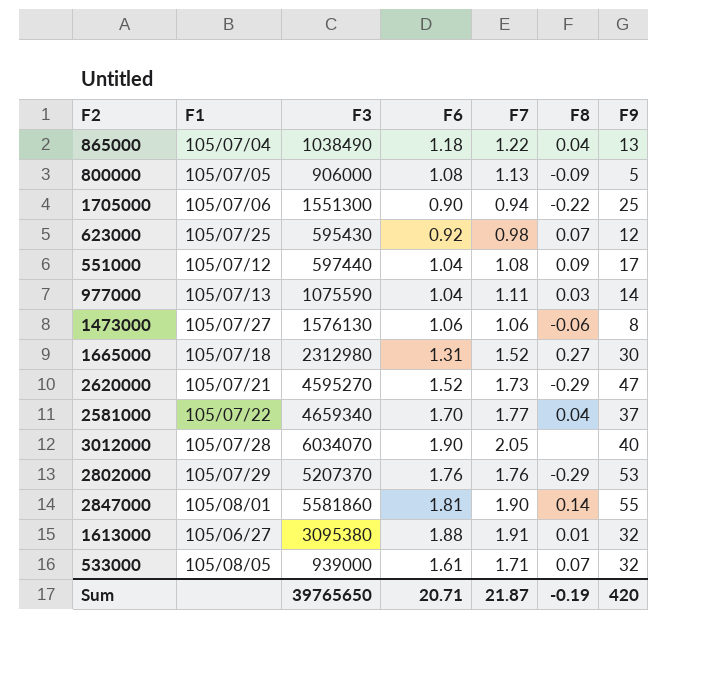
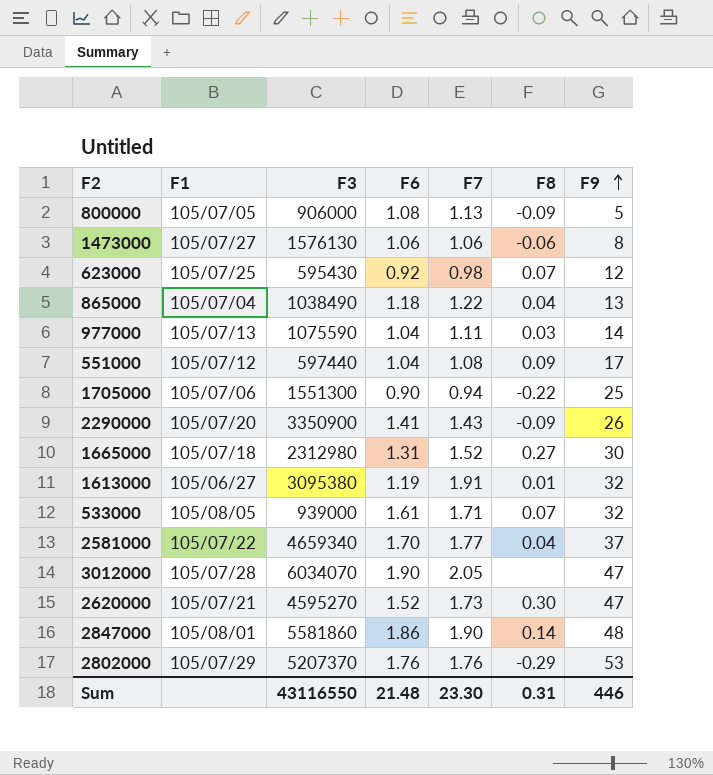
row order: none -> F9 ascending
row 2290000: none -> 105/07/20 | 3350900 | 1.41 | 1.43 | -0.09 | 26
1613000 | F6: 1.88 -> 1.19
3012000 | F9: 40 -> 47
2620000 | F8: -0.29 -> 0.30
2847000 | F6: 1.81 -> 1.86
2847000 | F9: 55 -> 48
Sum | F3: 39765650 -> 43116550
Sum | F6: 20.71 -> 21.48
Sum | F7: 21.87 -> 23.30
Sum | F8: -0.19 -> 0.31
Sum | F9: 420 -> 446

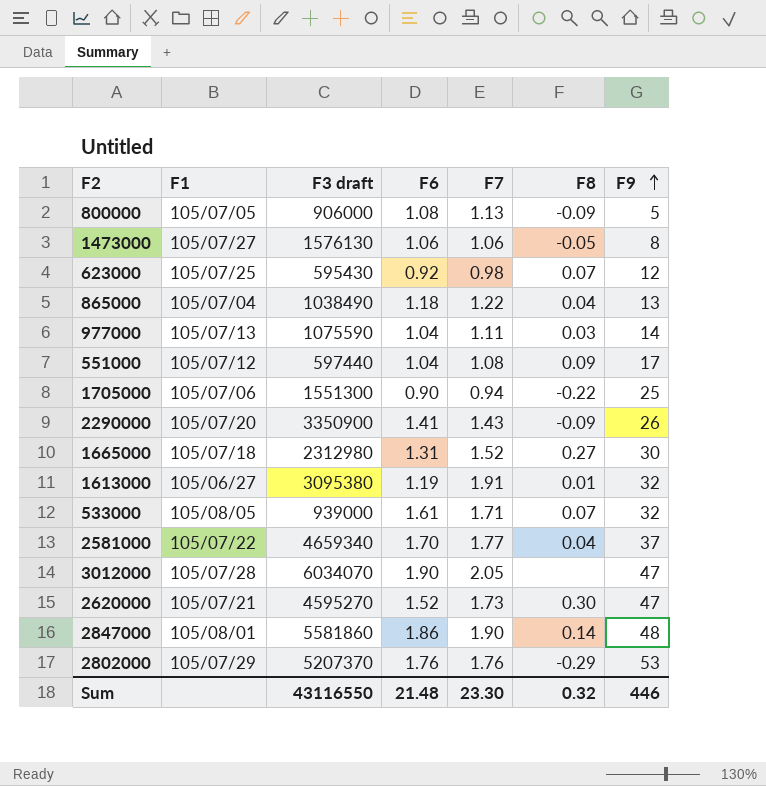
column name: F3 -> F3 draft
1473000 | F8: -0.06 -> -0.05
Sum | F8: 0.31 -> 0.32

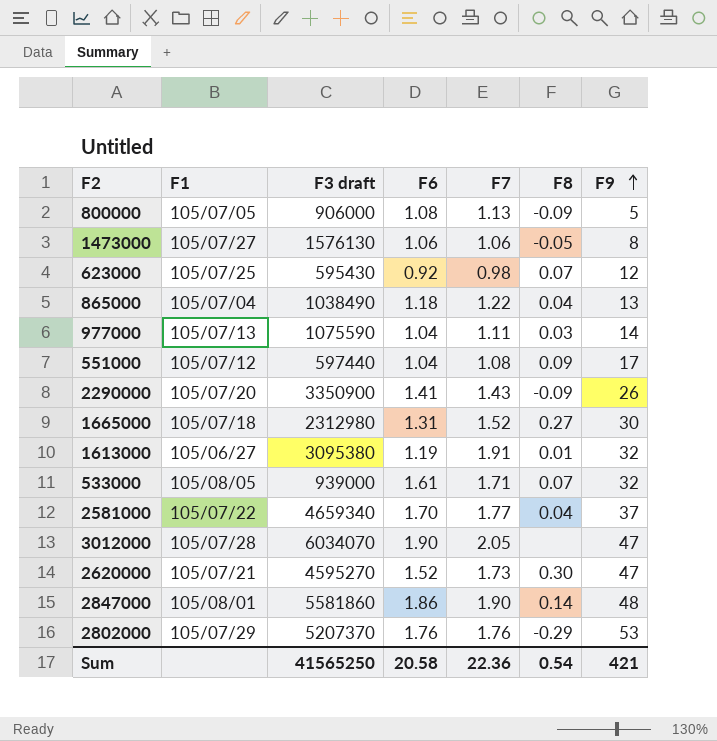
row 1705000: 105/07/06 | 1551300 | 0.90 | 0.94 | -0.22 | 25 -> none
Sum | F3 draft: 43116550 -> 41565250
Sum | F6: 21.48 -> 20.58
Sum | F7: 23.30 -> 22.36
Sum | F8: 0.32 -> 0.54
Sum | F9: 446 -> 421

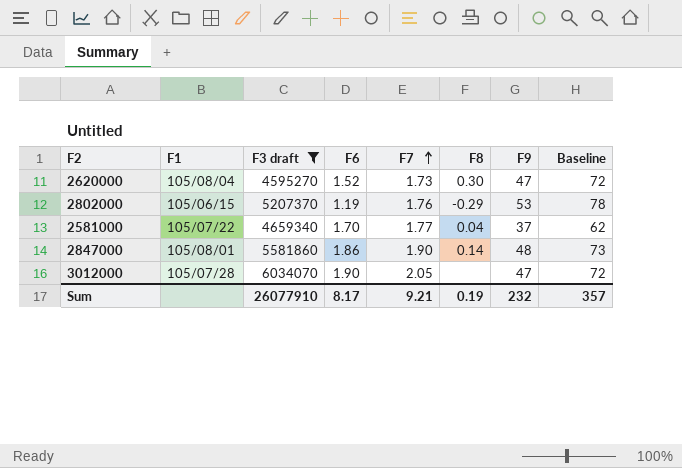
filter: none -> F3 draft >= 4595270
row order: F9 ascending -> F7 ascending
column Baseline | formula: none -> [F9] + 25
2620000 | F1: 105/07/21 -> 105/08/04
2802000 | F1: 105/07/29 -> 105/06/15
2802000 | F6: 1.76 -> 1.19
Sum | F3 draft: 41565250 -> 26077910
Sum | F6: 20.58 -> 8.17
Sum | F7: 22.36 -> 9.21
Sum | F8: 0.54 -> 0.19
Sum | F9: 421 -> 232

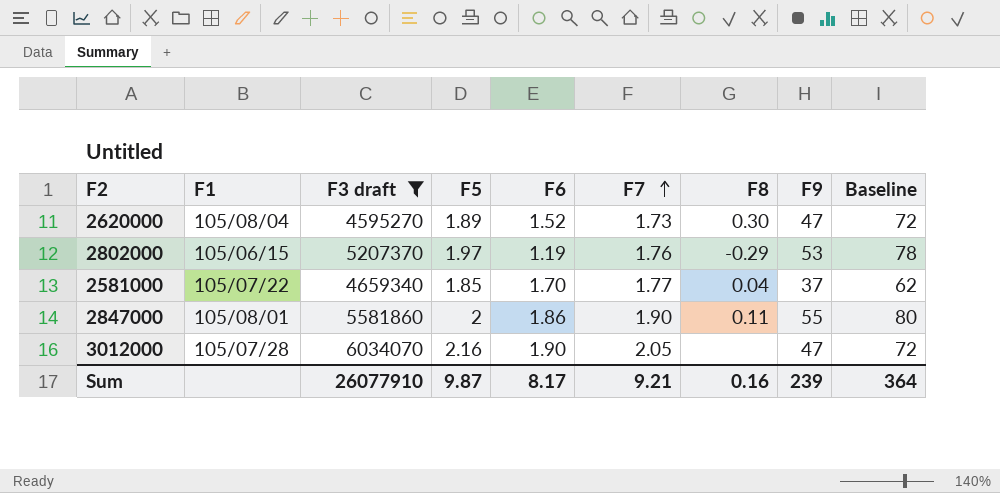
column F5 | position: none -> 4
2847000 | F8: 0.14 -> 0.11
2847000 | F9: 48 -> 55
2847000 | Baseline: 73 -> 80
Sum | F8: 0.19 -> 0.16
Sum | F9: 232 -> 239
Sum | Baseline: 357 -> 364

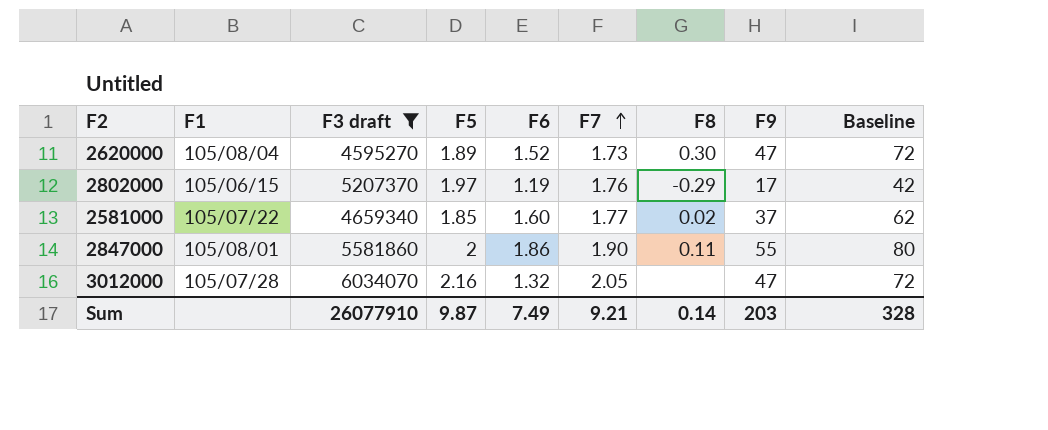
2802000 | F9: 53 -> 17
2802000 | Baseline: 78 -> 42
2581000 | F6: 1.70 -> 1.60
2581000 | F8: 0.04 -> 0.02
3012000 | F6: 1.90 -> 1.32
Sum | F6: 8.17 -> 7.49
Sum | F8: 0.16 -> 0.14
Sum | F9: 239 -> 203
Sum | Baseline: 364 -> 328

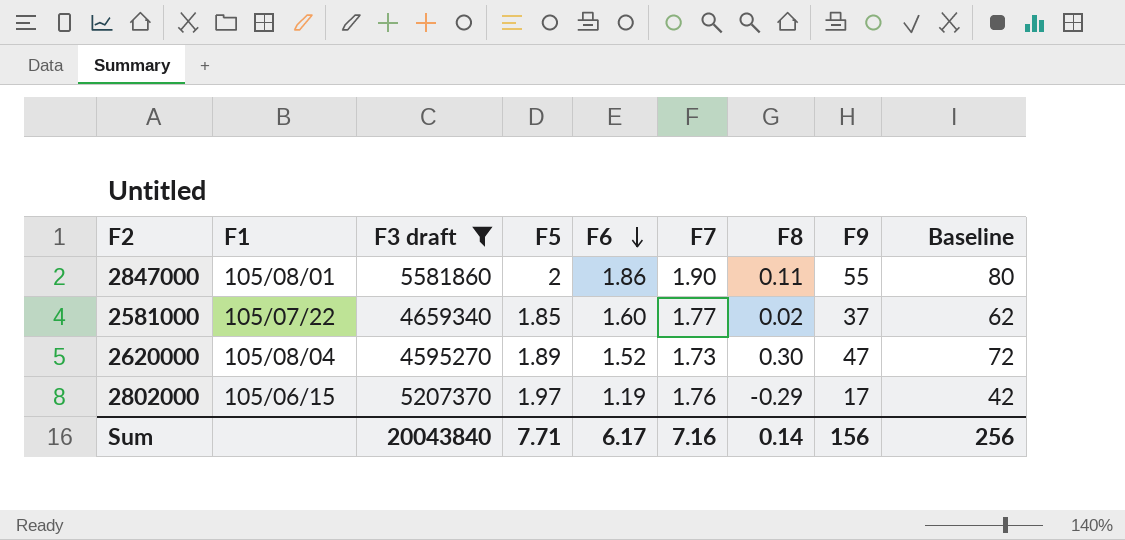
row order: F7 ascending -> F6 descending
row 3012000: 105/07/28 | 6034070 | 2.16 | 1.32 | 2.05 | none | 47 | 72 -> none
Sum | F3 draft: 26077910 -> 20043840
Sum | F5: 9.87 -> 7.71
Sum | F6: 7.49 -> 6.17
Sum | F7: 9.21 -> 7.16
Sum | F9: 203 -> 156
Sum | Baseline: 328 -> 256

